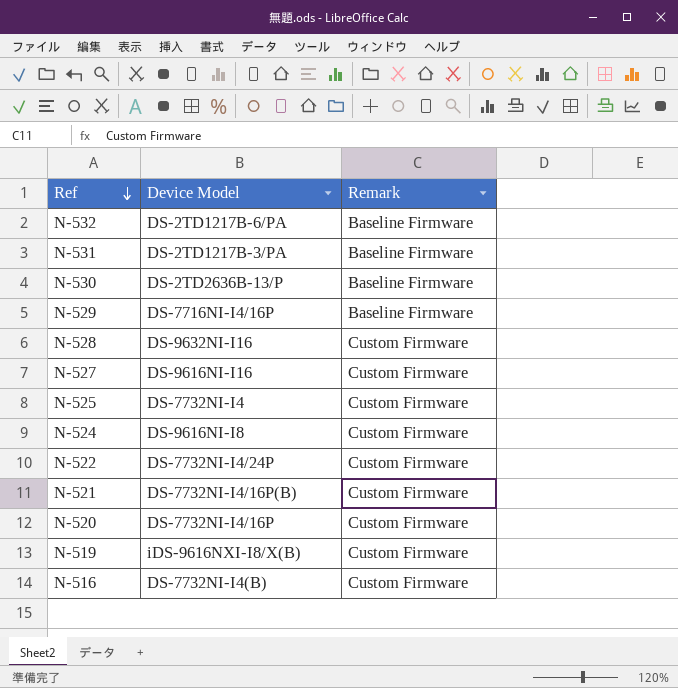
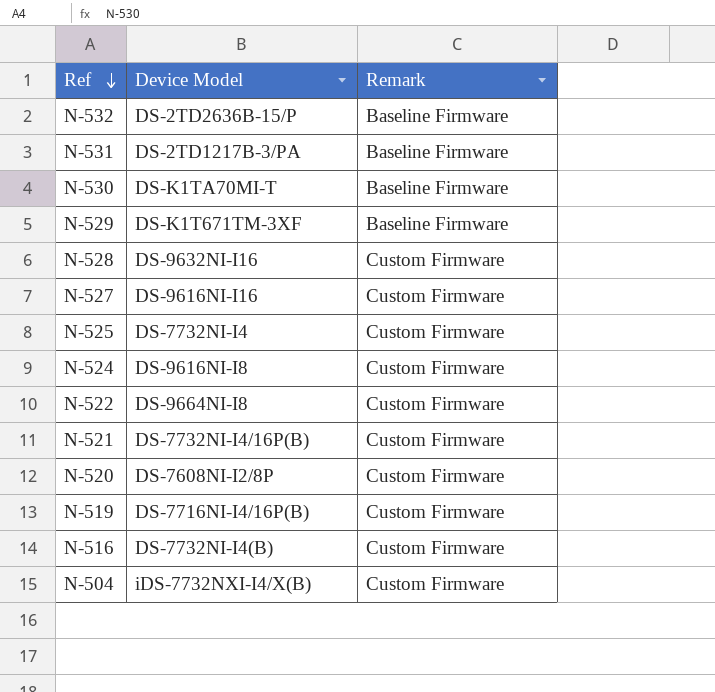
N-532 | Device Model: DS-2TD1217B-6/PA -> DS-2TD2636B-15/P
N-530 | Device Model: DS-2TD2636B-13/P -> DS-K1TA70MI-T
N-529 | Device Model: DS-7716NI-I4/16P -> DS-K1T671TM-3XF
N-522 | Device Model: DS-7732NI-I4/24P -> DS-9664NI-I8
N-520 | Device Model: DS-7732NI-I4/16P -> DS-7608NI-I2/8P
N-519 | Device Model: iDS-9616NXI-I8/X(B) -> DS-7716NI-I4/16P(B)
row N-504: none -> iDS-7732NXI-I4/X(B) | Custom Firmware

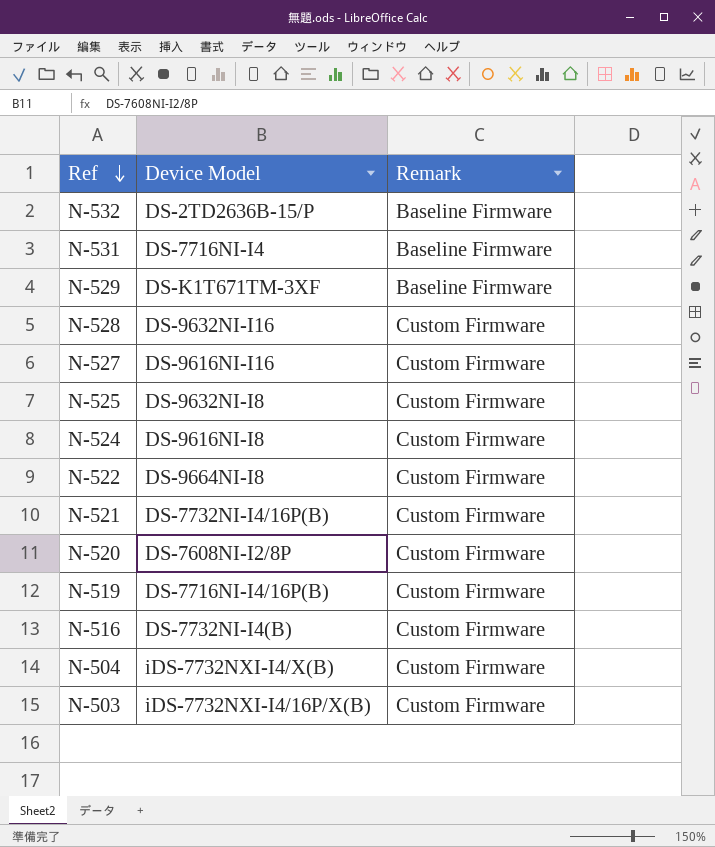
row N-530: DS-K1TA70MI-T | Baseline Firmware -> none
N-531 | Device Model: DS-2TD1217B-3/PA -> DS-7716NI-I4
N-525 | Device Model: DS-7732NI-I4 -> DS-9632NI-I8
row N-503: none -> iDS-7732NXI-I4/16P/X(B) | Custom Firmware

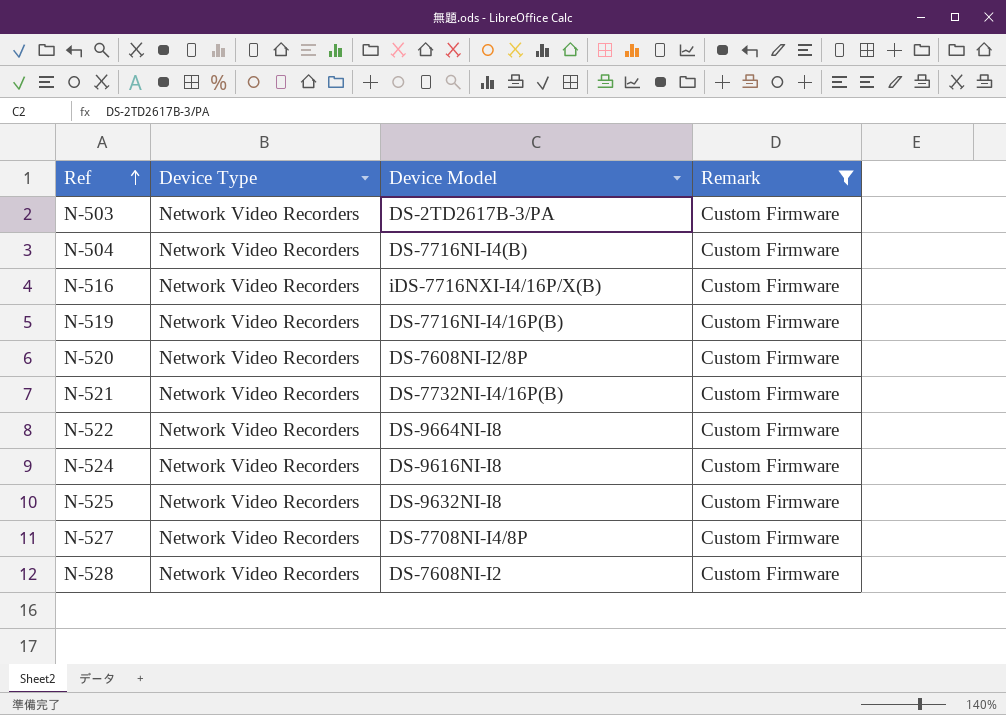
filter: none -> Remark = Custom Firmware
row order: Ref descending -> Ref ascending
column Device Type | position: none -> 2
N-503 | Device Model: iDS-7732NXI-I4/16P/X(B) -> DS-2TD2617B-3/PA
N-504 | Device Model: iDS-7732NXI-I4/X(B) -> DS-7716NI-I4(B)
N-516 | Device Model: DS-7732NI-I4(B) -> iDS-7716NXI-I4/16P/X(B)
N-527 | Device Model: DS-9616NI-I16 -> DS-7708NI-I4/8P
N-528 | Device Model: DS-9632NI-I16 -> DS-7608NI-I2

